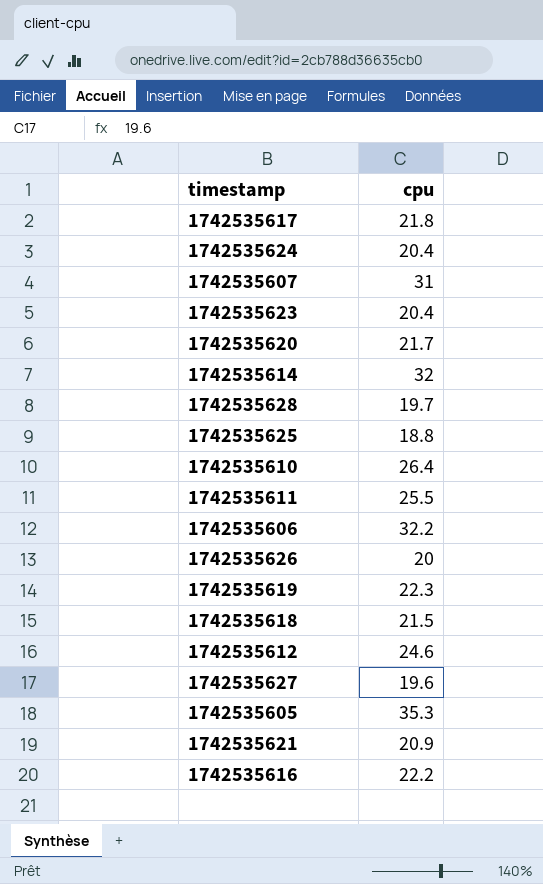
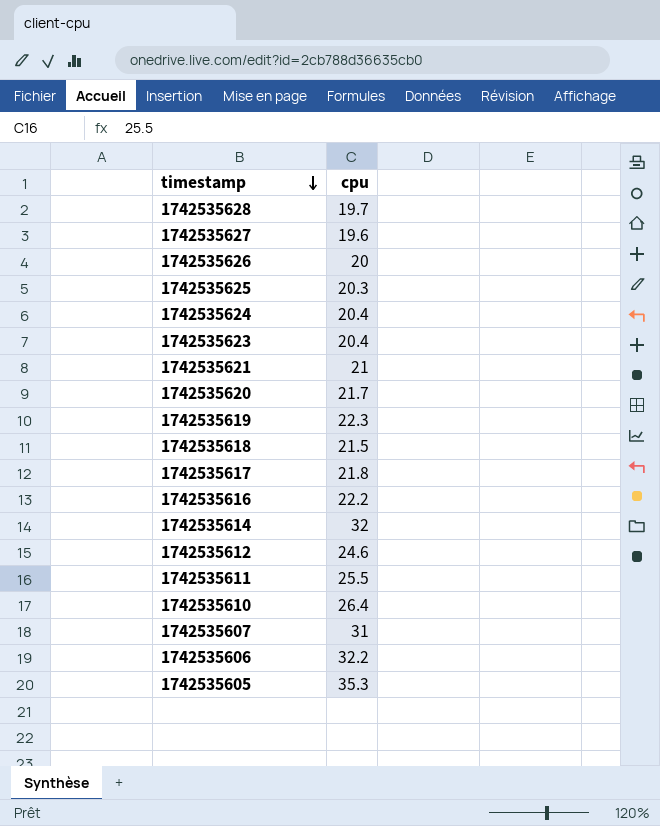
row order: none -> timestamp descending
1742535625 | cpu: 18.8 -> 20.3
1742535621 | cpu: 20.9 -> 21

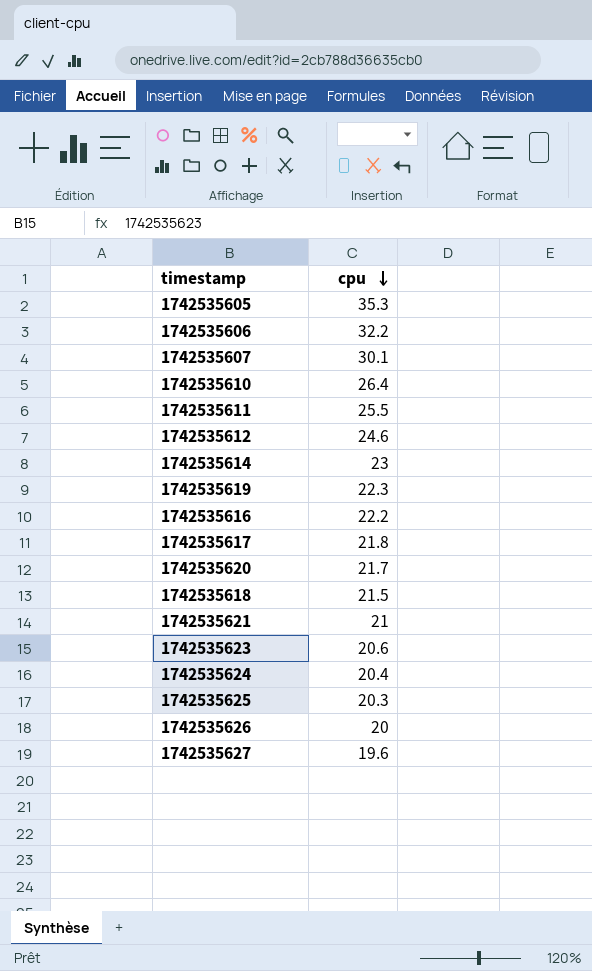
row order: timestamp descending -> cpu descending
row 1742535628: 19.7 -> none
1742535607 | cpu: 31 -> 30.1
1742535614 | cpu: 32 -> 23
1742535623 | cpu: 20.4 -> 20.6

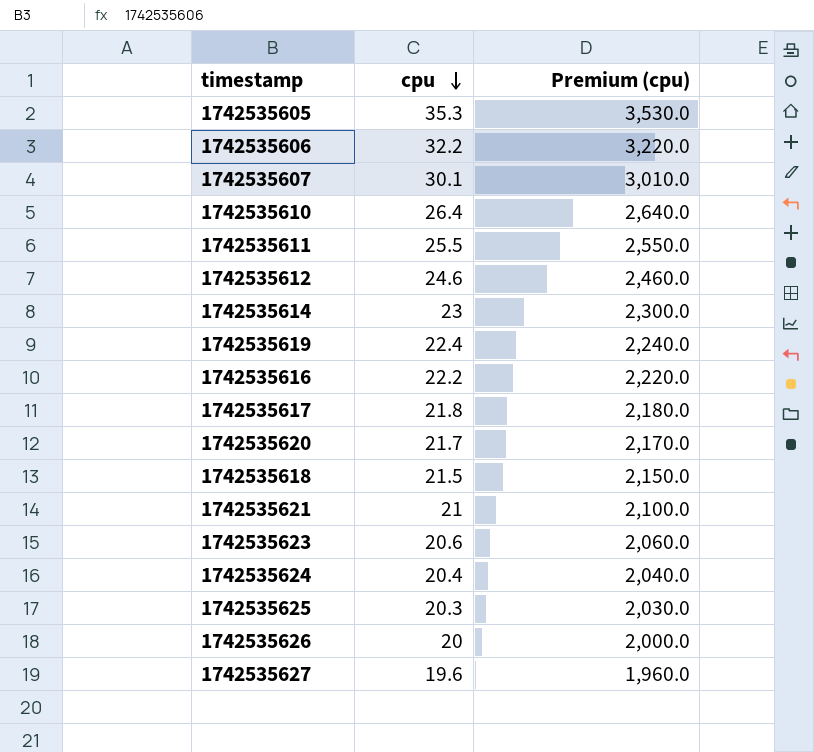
column Premium (cpu) | formula: none -> [cpu] * 100
1742535619 | cpu: 22.3 -> 22.4

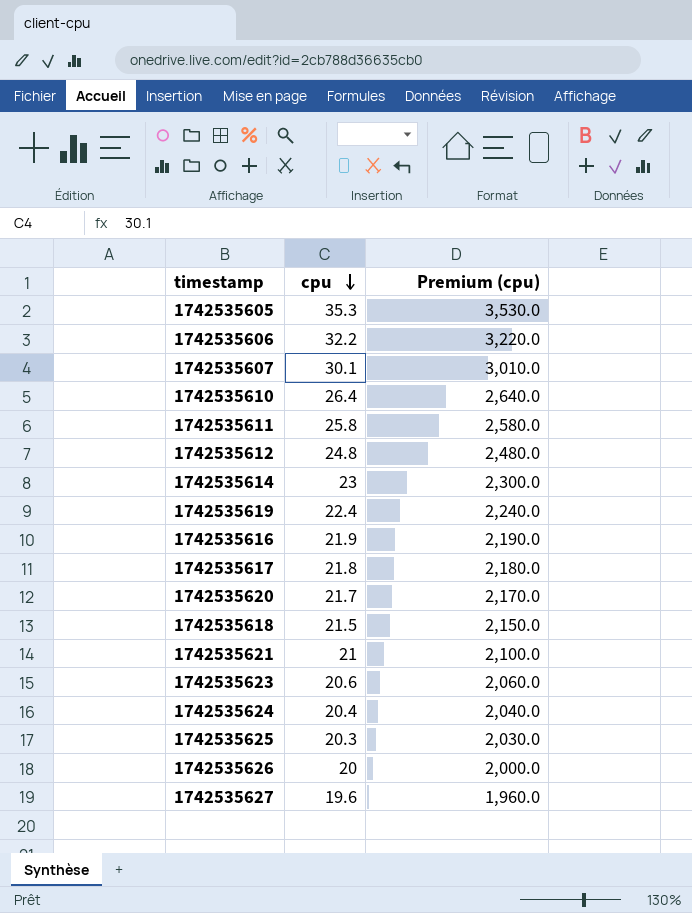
1742535611 | cpu: 25.5 -> 25.8
1742535611 | Premium (cpu): 2,550.0 -> 2,580.0
1742535612 | cpu: 24.6 -> 24.8
1742535612 | Premium (cpu): 2,460.0 -> 2,480.0
1742535616 | cpu: 22.2 -> 21.9
1742535616 | Premium (cpu): 2,220.0 -> 2,190.0

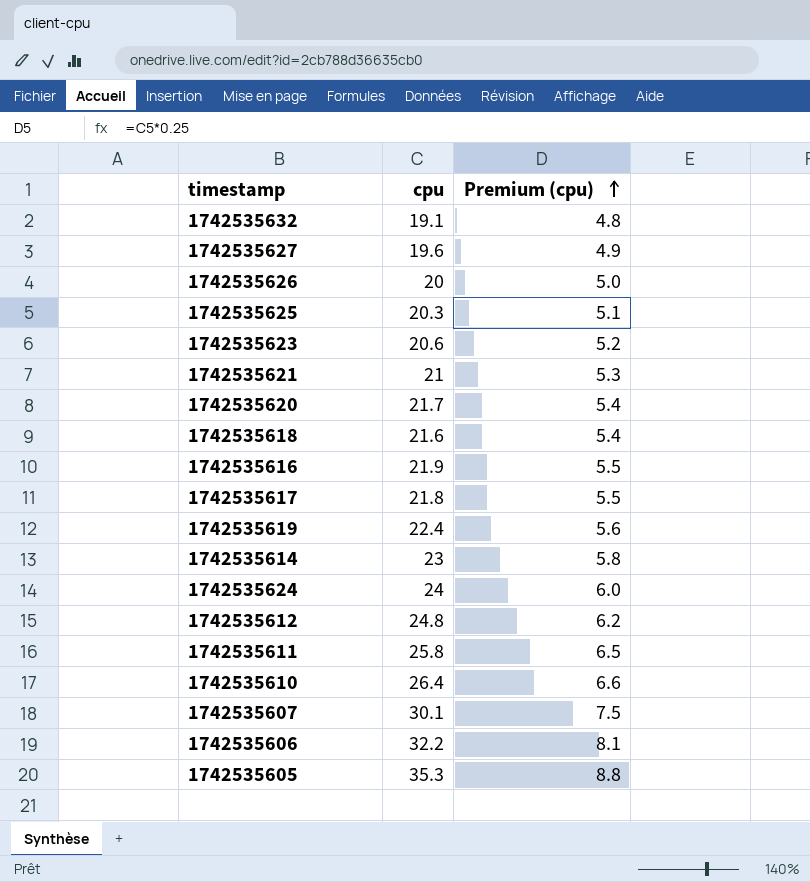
row order: cpu descending -> Premium (cpu) ascending
column Premium (cpu) | formula: [cpu] * 100 -> [cpu] * 0.25
row 1742535632: none -> 19.1 | 4.8
1742535618 | cpu: 21.5 -> 21.6
1742535624 | cpu: 20.4 -> 24

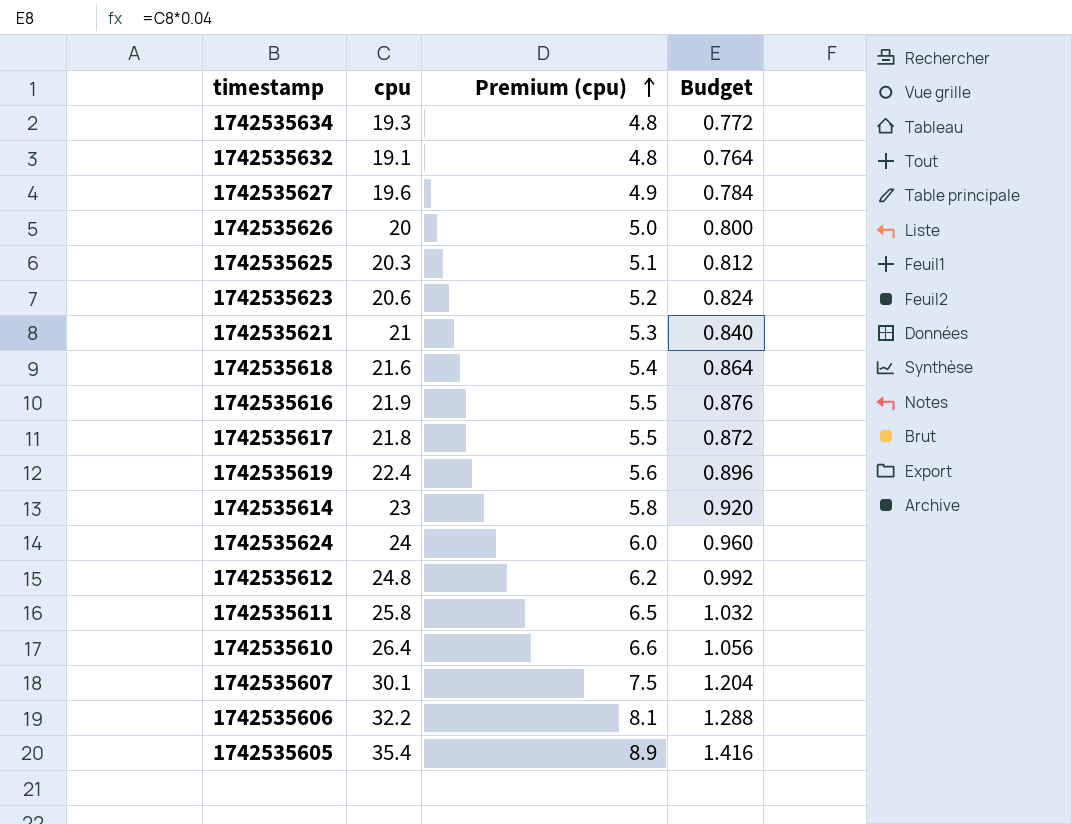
column Budget | formula: none -> [cpu] * 0.04
row 1742535620: 21.7 | 5.4 -> none
row 1742535634: none -> 19.3 | 4.8 | 0.772
1742535605 | cpu: 35.3 -> 35.4
1742535605 | Premium (cpu): 8.8 -> 8.9

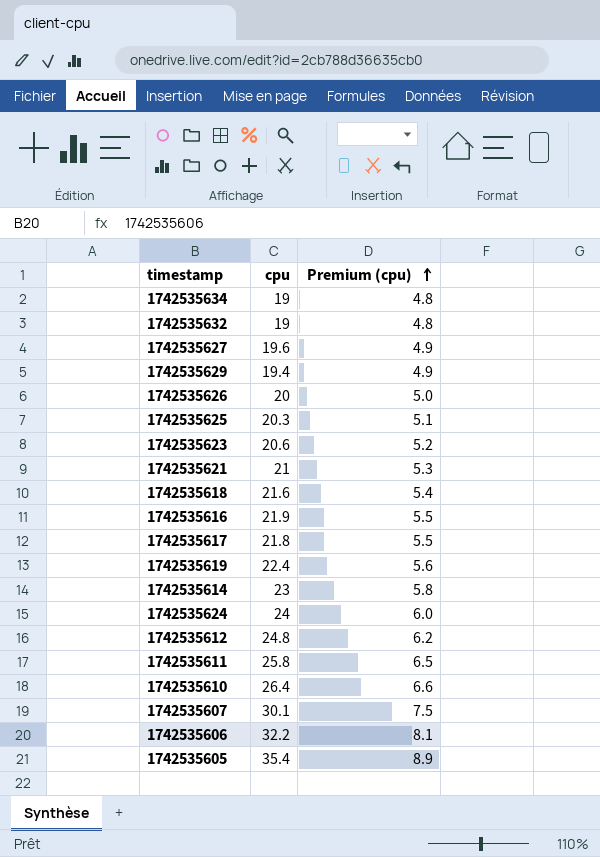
column Budget | formula: [cpu] * 0.04 -> none
1742535634 | cpu: 19.3 -> 19
1742535632 | cpu: 19.1 -> 19
row 1742535629: none -> 19.4 | 4.9

